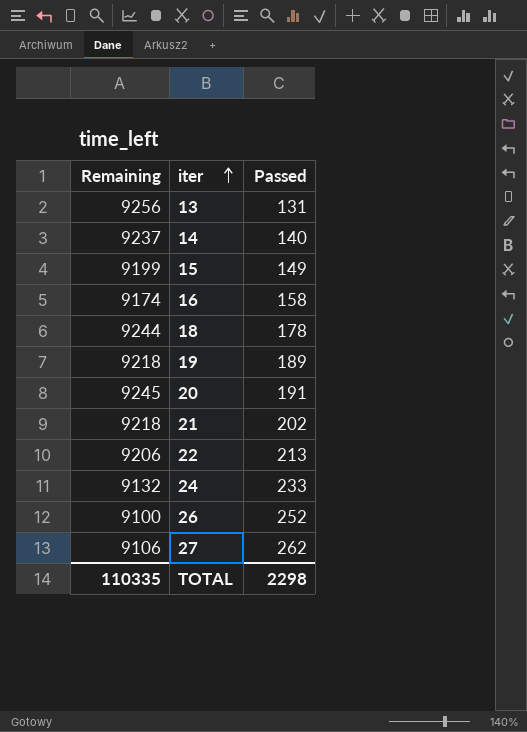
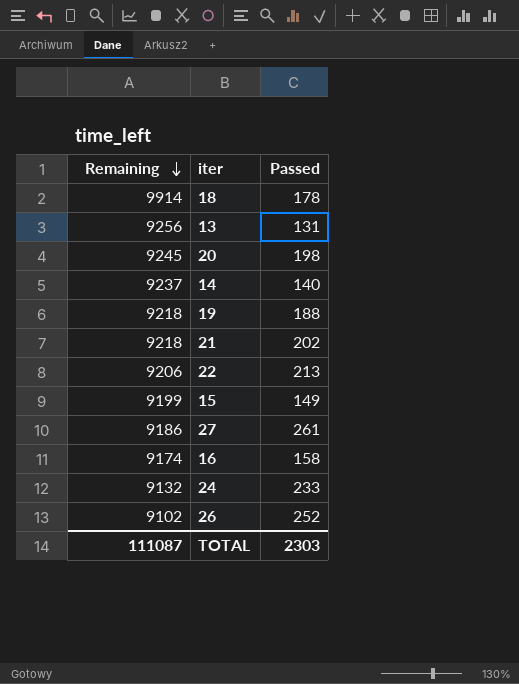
row order: iter ascending -> Remaining descending
18 | Remaining: 9244 -> 9914
20 | Passed: 191 -> 198
19 | Passed: 189 -> 188
27 | Remaining: 9106 -> 9186
27 | Passed: 262 -> 261
26 | Remaining: 9100 -> 9102
TOTAL | Remaining: 110335 -> 111087
TOTAL | Passed: 2298 -> 2303

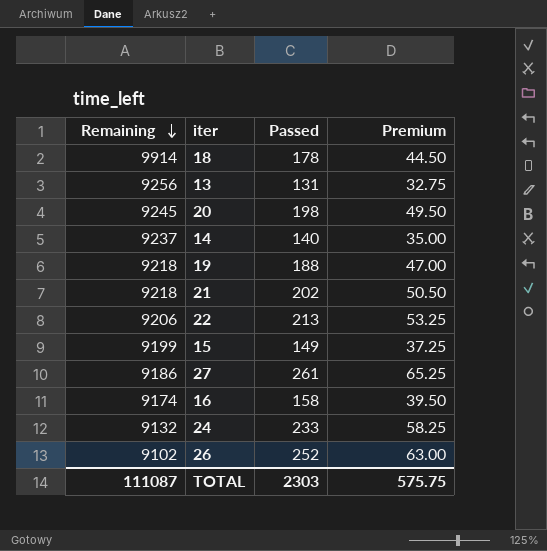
column Premium | formula: none -> [Passed] * 0.25

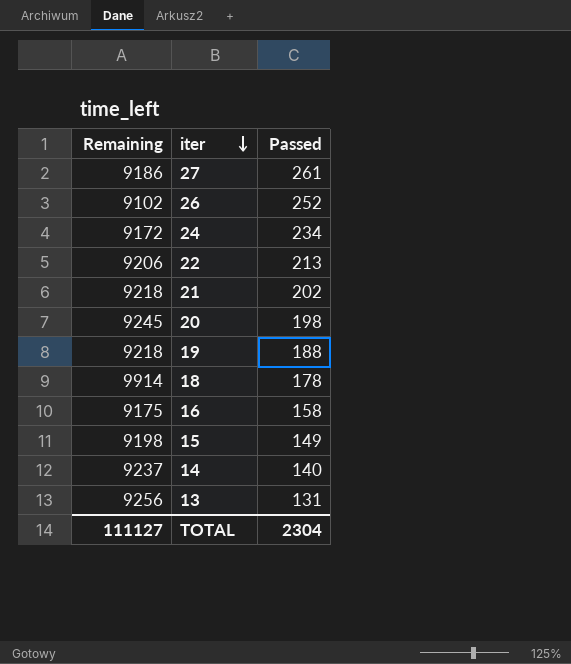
row order: Remaining descending -> iter descending
column Premium | formula: [Passed] * 0.25 -> none
24 | Remaining: 9132 -> 9172
24 | Passed: 233 -> 234
16 | Remaining: 9174 -> 9175
15 | Remaining: 9199 -> 9198
TOTAL | Remaining: 111087 -> 111127
TOTAL | Passed: 2303 -> 2304

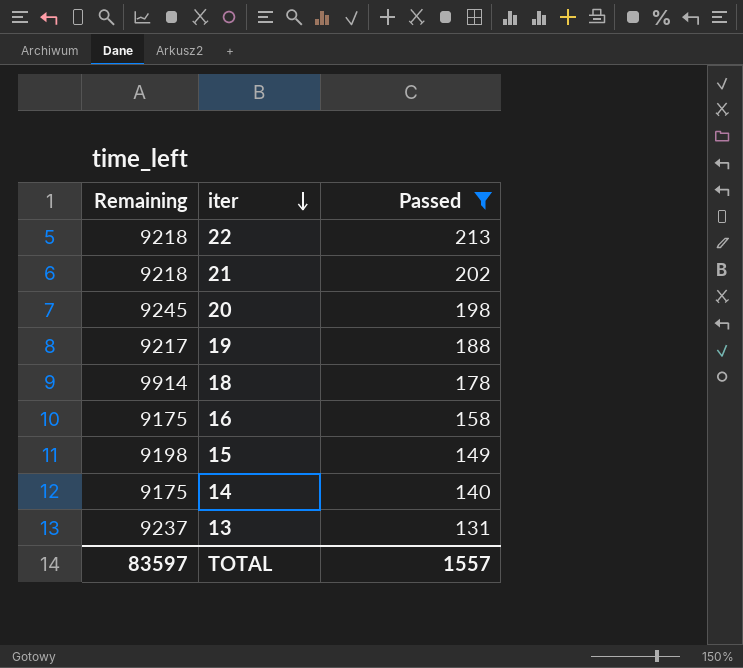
filter: none -> Passed <= 213
22 | Remaining: 9206 -> 9218
19 | Remaining: 9218 -> 9217
14 | Remaining: 9237 -> 9175
13 | Remaining: 9256 -> 9237
TOTAL | Remaining: 111127 -> 83597
TOTAL | Passed: 2304 -> 1557

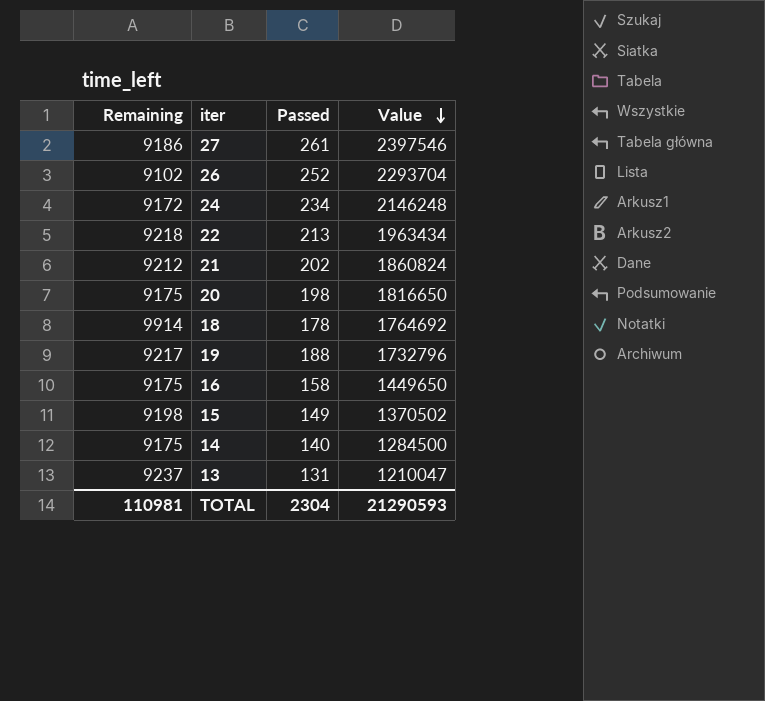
filter: Passed <= 213 -> none
row order: iter descending -> Value descending
column Value | formula: none -> [Remaining] * [Passed]
21 | Remaining: 9218 -> 9212
20 | Remaining: 9245 -> 9175
TOTAL | Remaining: 83597 -> 110981
TOTAL | Passed: 1557 -> 2304

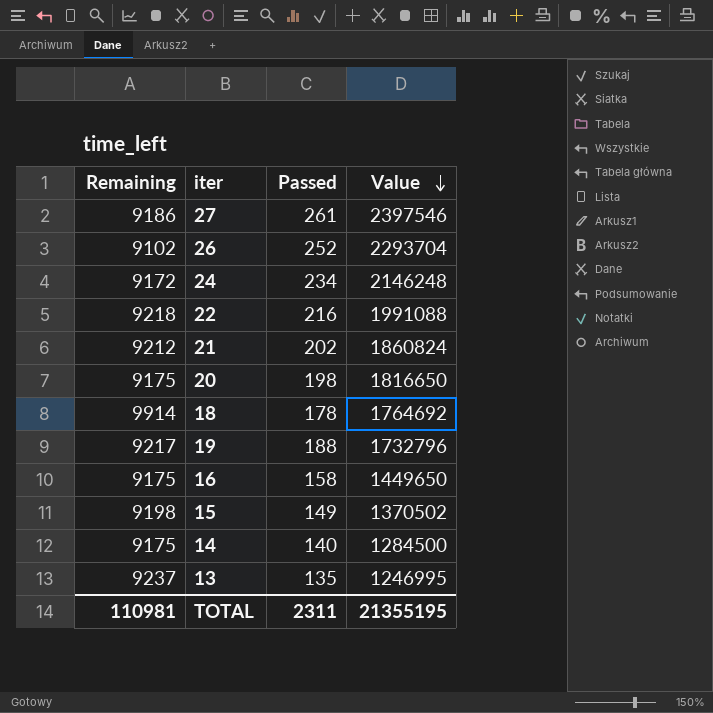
22 | Passed: 213 -> 216
22 | Value: 1963434 -> 1991088
13 | Passed: 131 -> 135
13 | Value: 1210047 -> 1246995
TOTAL | Passed: 2304 -> 2311
TOTAL | Value: 21290593 -> 21355195

